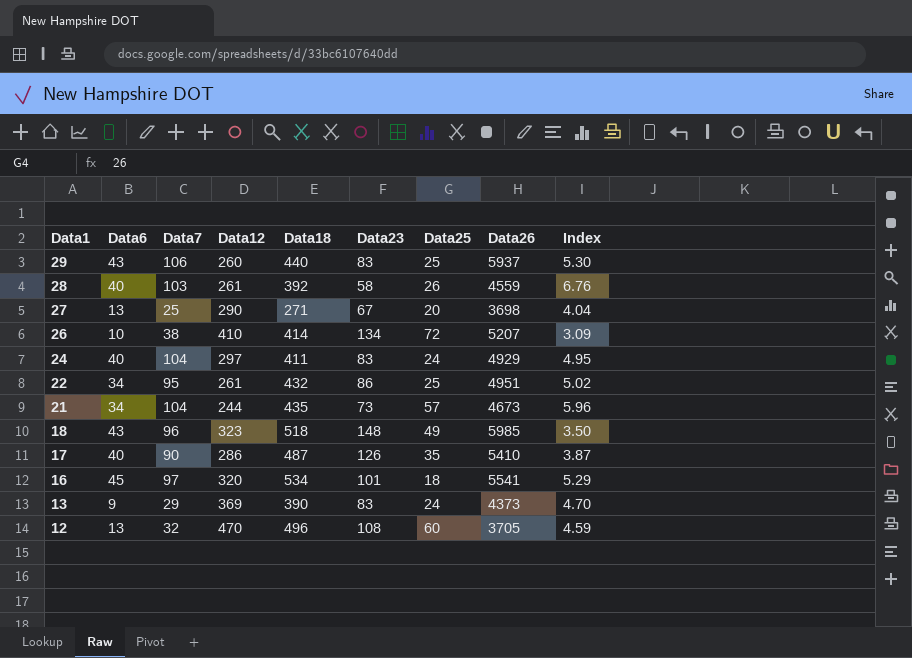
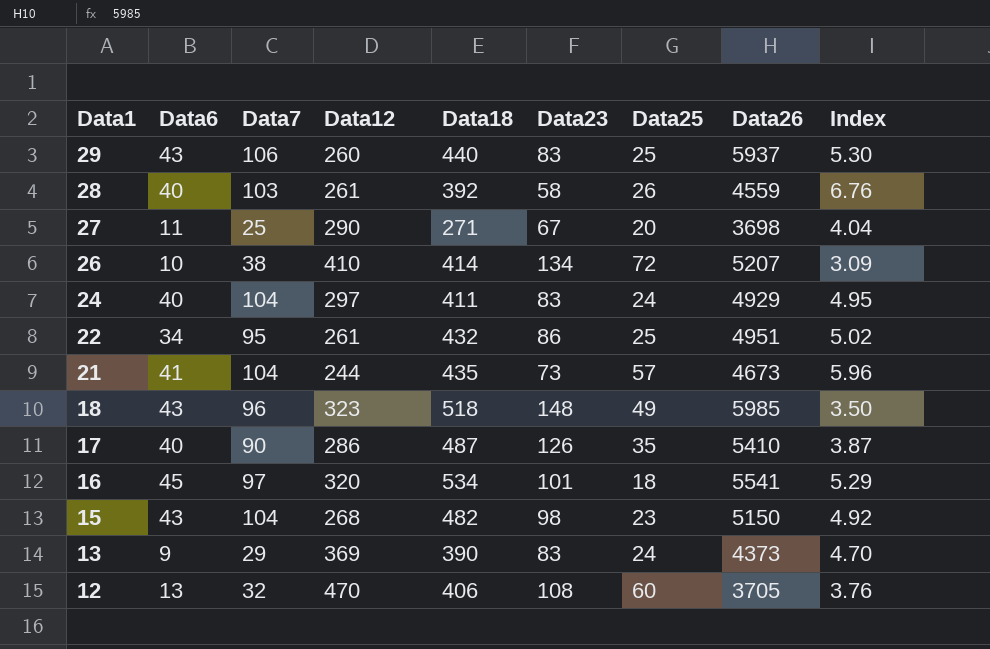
27 | Data6: 13 -> 11
21 | Data6: 34 -> 41
row 15: none -> 43 | 104 | 268 | 482 | 98 | 23 | 5150 | 4.92
12 | Data18: 496 -> 406
12 | Index: 4.59 -> 3.76

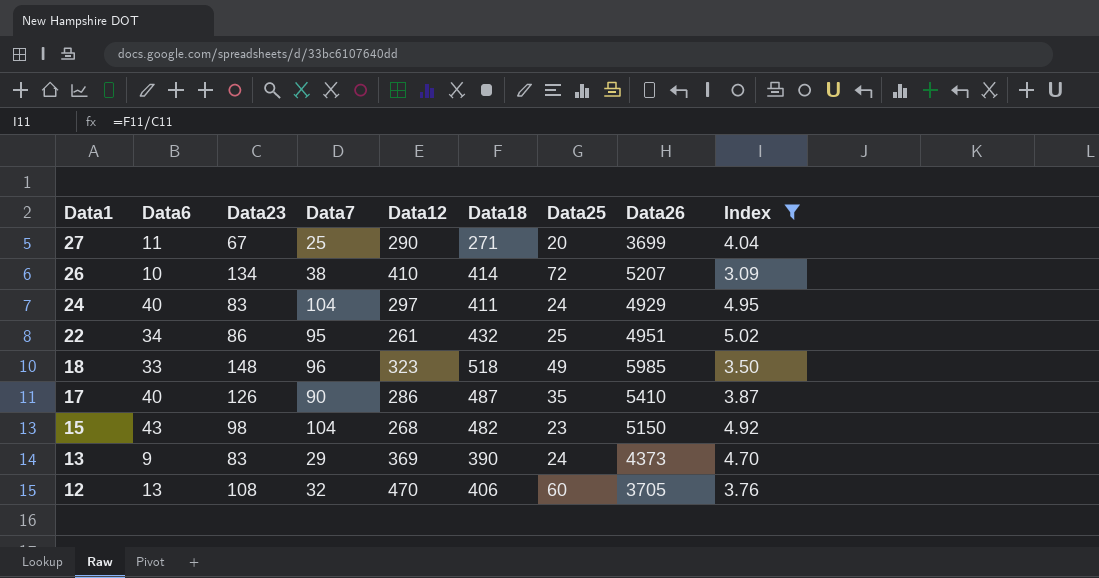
filter: none -> Index <= 5.02
column Data23 | position: 6 -> 3
27 | Data26: 3698 -> 3699
18 | Data6: 43 -> 33

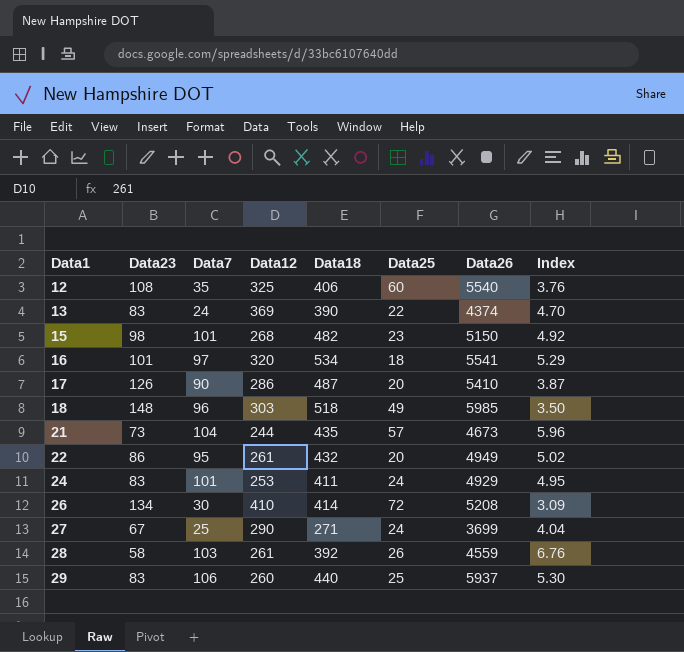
filter: Index <= 5.02 -> none
row order: Data1 descending -> Data1 ascending
column Data6 | position: 2 -> none
12 | Data7: 32 -> 35
12 | Data12: 470 -> 325
12 | Data26: 3705 -> 5540
13 | Data7: 29 -> 24
13 | Data25: 24 -> 22
13 | Data26: 4373 -> 4374
15 | Data7: 104 -> 101
17 | Data25: 35 -> 20
18 | Data12: 323 -> 303
22 | Data25: 25 -> 20
22 | Data26: 4951 -> 4949
24 | Data7: 104 -> 101
24 | Data12: 297 -> 253
26 | Data7: 38 -> 30
26 | Data26: 5207 -> 5208
27 | Data25: 20 -> 24

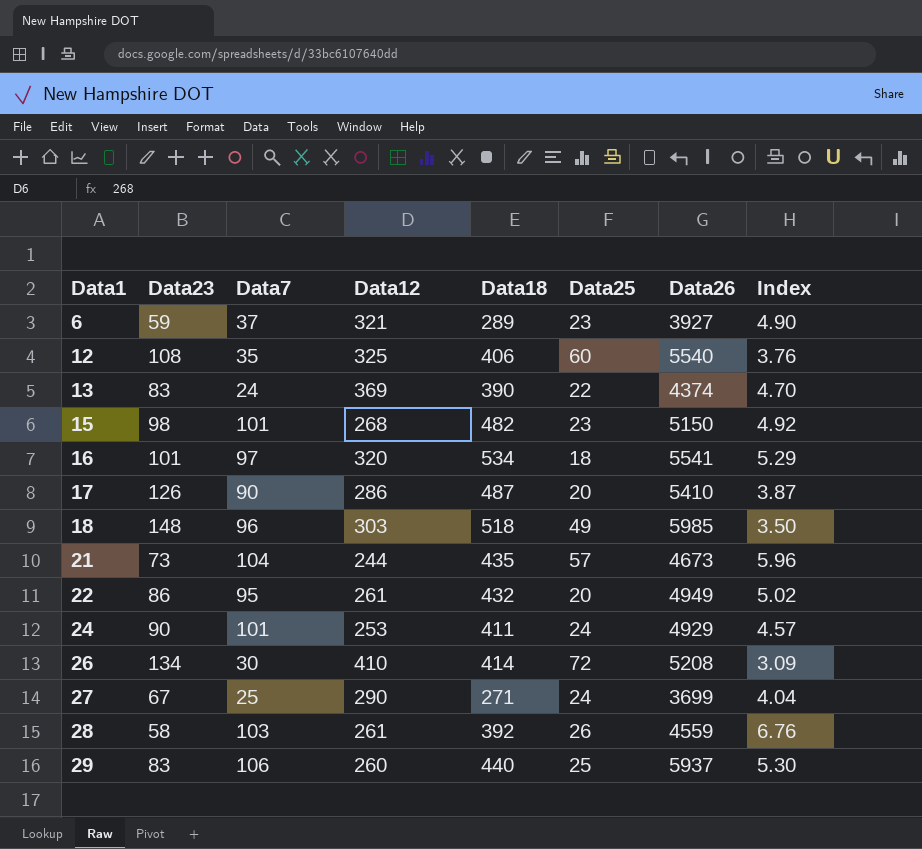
row 6: none -> 59 | 37 | 321 | 289 | 23 | 3927 | 4.90
24 | Data23: 83 -> 90
24 | Index: 4.95 -> 4.57

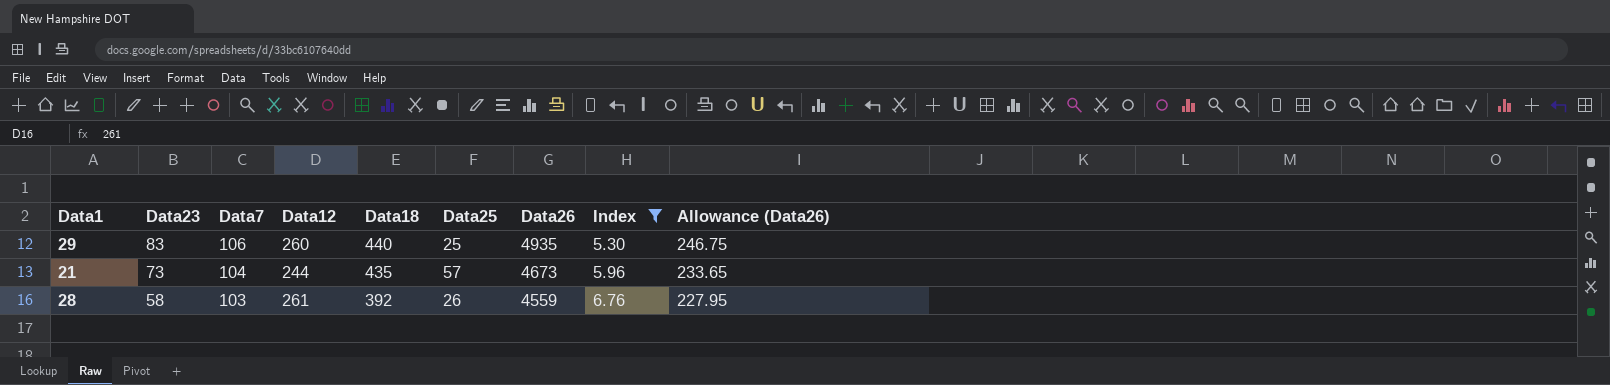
filter: none -> Index >= 5.30
row order: Data1 ascending -> Data23 descending
column Allowance (Data26) | formula: none -> [Data26] * 0.05
29 | Data26: 5937 -> 4935

